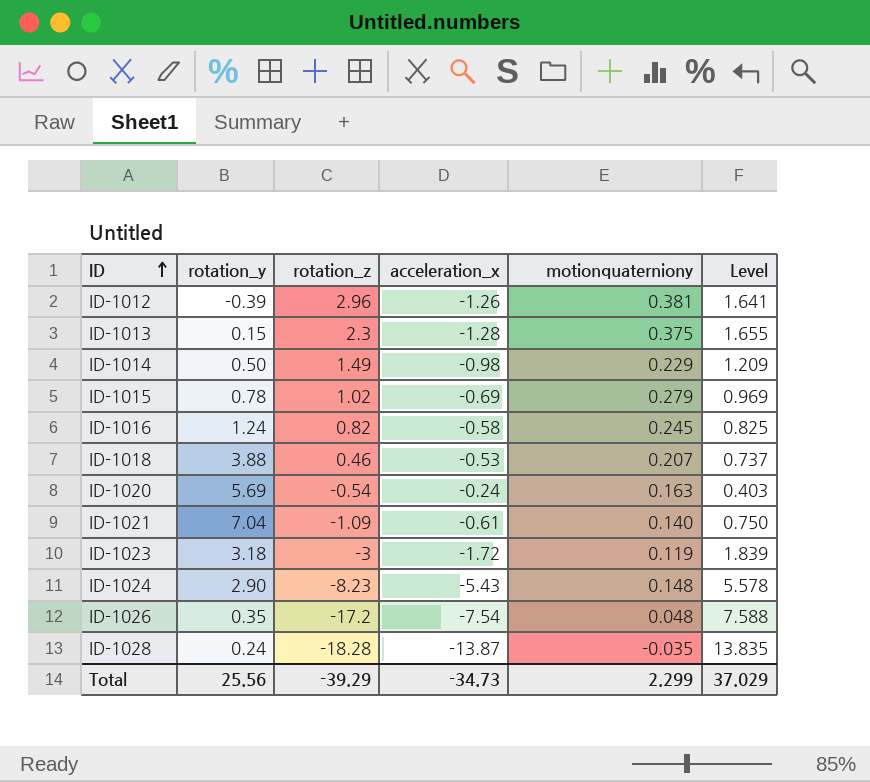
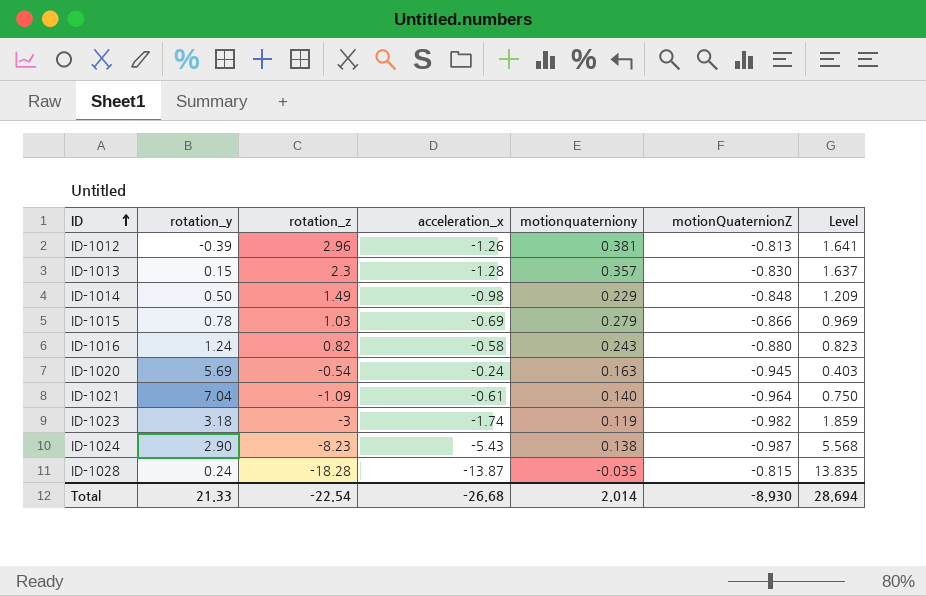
column motionQuaternionZ | position: none -> 6
row ID-1018: 3.88 | 0.46 | -0.53 | 0.207 | 0.737 -> none
row ID-1026: 0.35 | -17.2 | -7.54 | 0.048 | 7.588 -> none
ID-1013 | motionquaterniony: 0.375 -> 0.357
ID-1013 | Level: 1.655 -> 1.637
ID-1015 | rotation_z: 1.02 -> 1.03
ID-1016 | motionquaterniony: 0.245 -> 0.243
ID-1016 | Level: 0.825 -> 0.823
ID-1023 | acceleration_x: -1.72 -> -1.74
ID-1023 | Level: 1.839 -> 1.859
ID-1024 | motionquaterniony: 0.148 -> 0.138
ID-1024 | Level: 5.578 -> 5.568
Total | rotation_y: 25.56 -> 21.33
Total | rotation_z: -39.29 -> -22.54
Total | acceleration_x: -34.73 -> -26.68
Total | motionquaterniony: 2.299 -> 2.014
Total | Level: 37.029 -> 28.694

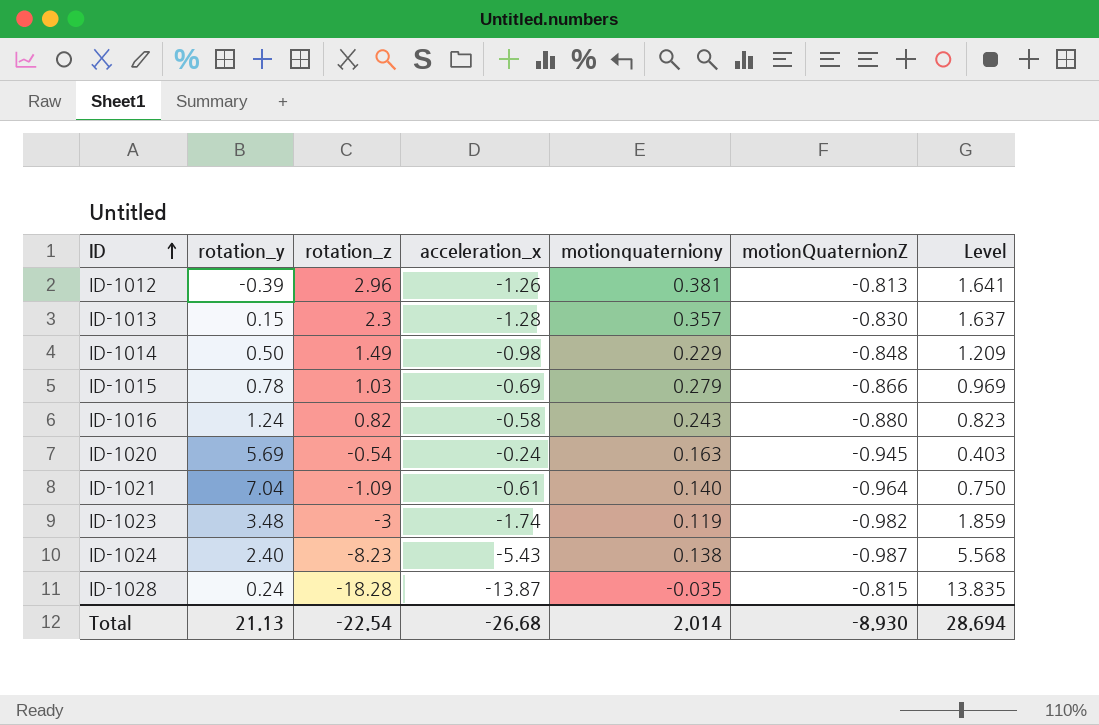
ID-1023 | rotation_y: 3.18 -> 3.48
ID-1024 | rotation_y: 2.90 -> 2.40
Total | rotation_y: 21.33 -> 21.13

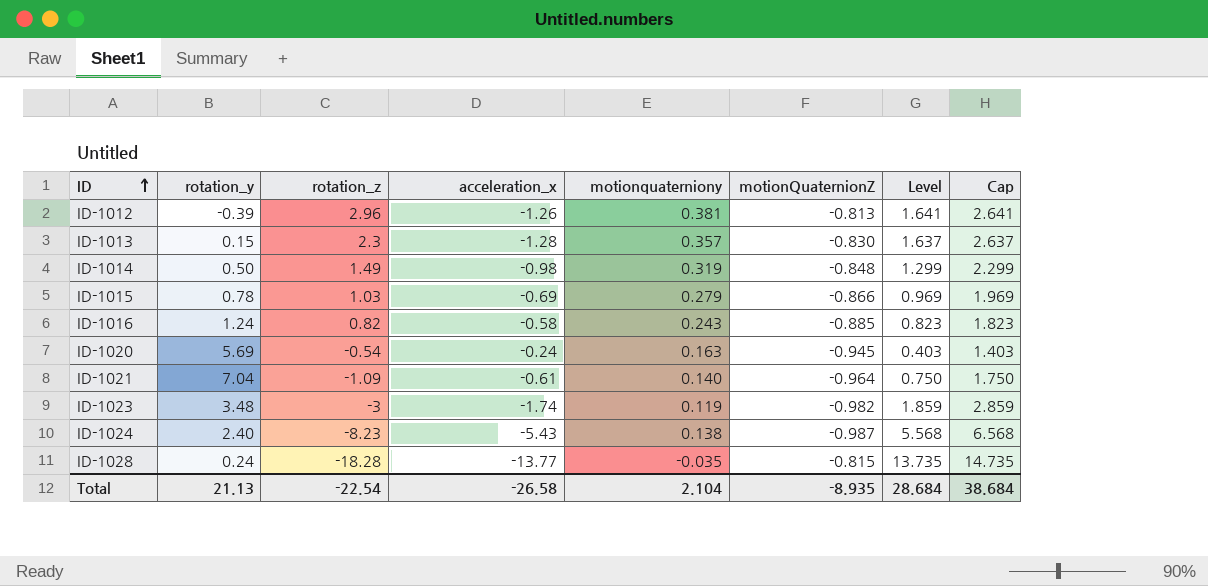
column Cap | formula: none -> [Level] + 1
ID-1014 | motionquaterniony: 0.229 -> 0.319
ID-1014 | Level: 1.209 -> 1.299
ID-1016 | motionQuaternionZ: -0.880 -> -0.885
ID-1028 | acceleration_x: -13.87 -> -13.77
ID-1028 | Level: 13.835 -> 13.735
Total | acceleration_x: -26.68 -> -26.58
Total | motionquaterniony: 2.014 -> 2.104
Total | motionQuaternionZ: -8.930 -> -8.935
Total | Level: 28.694 -> 28.684

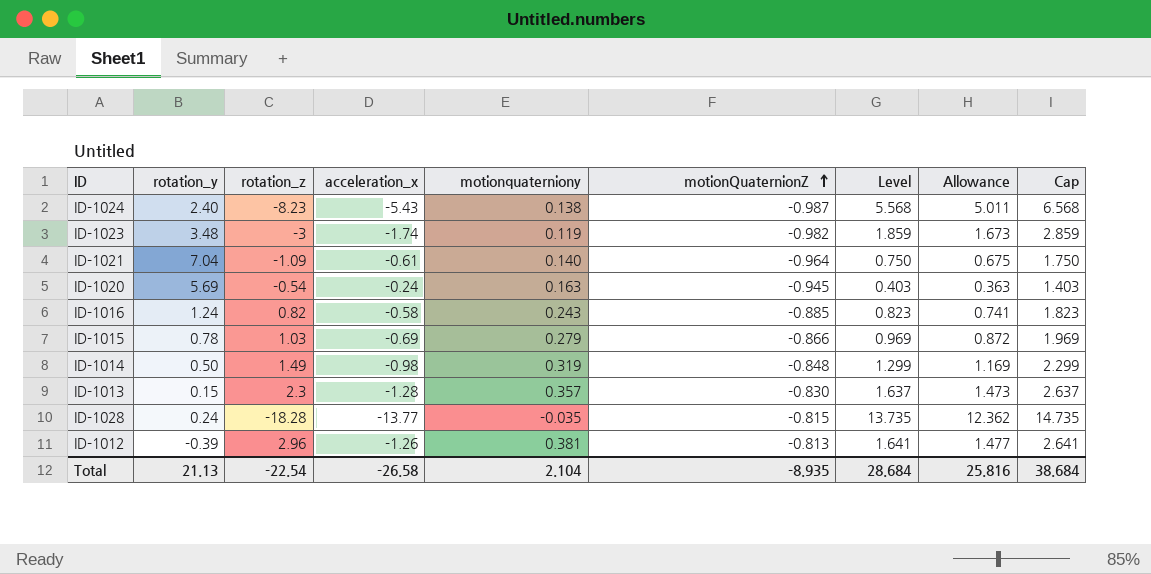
row order: ID ascending -> motionQuaternionZ ascending
column Allowance | formula: none -> [Level] * 0.9

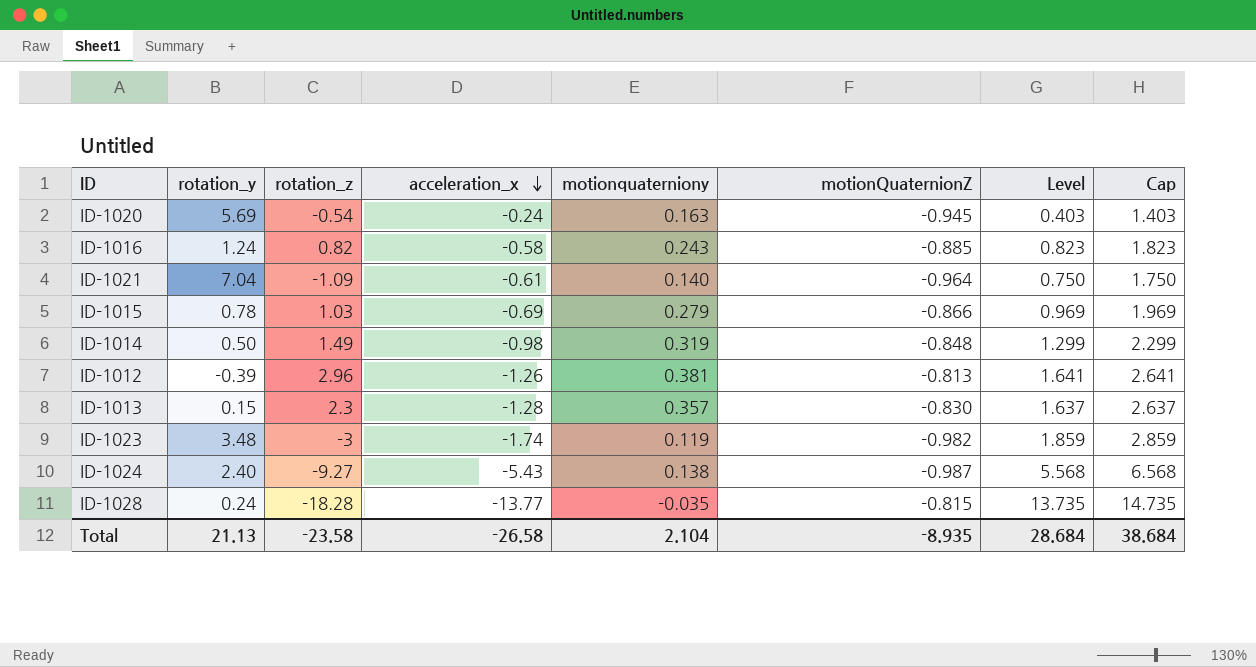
row order: motionQuaternionZ ascending -> acceleration_x descending
column Allowance | formula: [Level] * 0.9 -> none
ID-1024 | rotation_z: -8.23 -> -9.27
Total | rotation_z: -22.54 -> -23.58

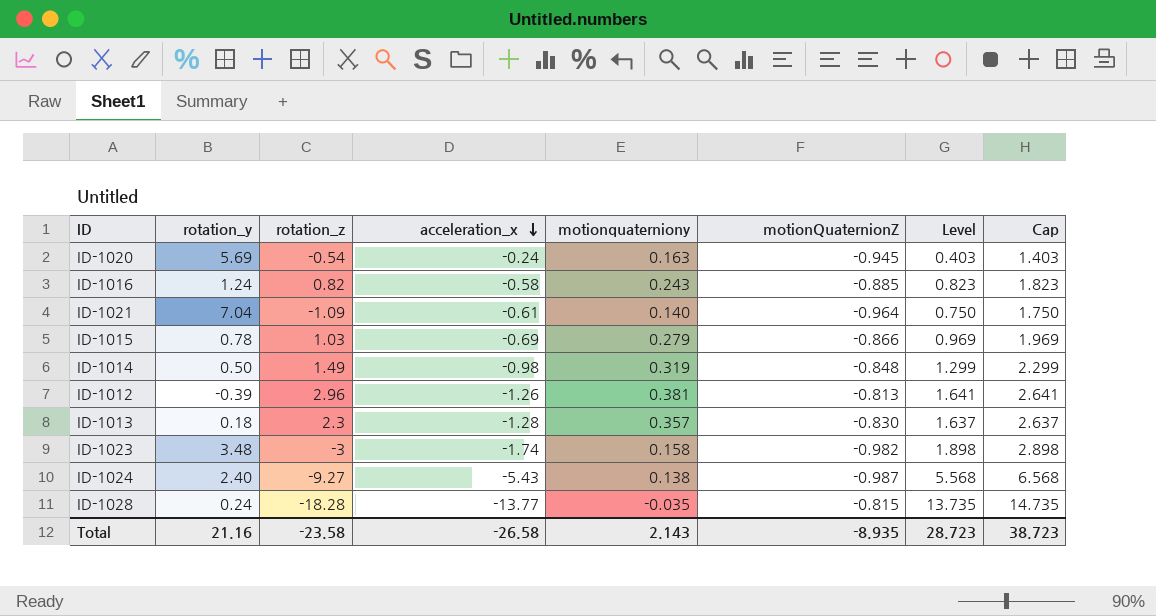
ID-1013 | rotation_y: 0.15 -> 0.18
ID-1023 | motionquaterniony: 0.119 -> 0.158
ID-1023 | Level: 1.859 -> 1.898
ID-1023 | Cap: 2.859 -> 2.898
Total | rotation_y: 21.13 -> 21.16
Total | motionquaterniony: 2.104 -> 2.143
Total | Level: 28.684 -> 28.723
Total | Cap: 38.684 -> 38.723

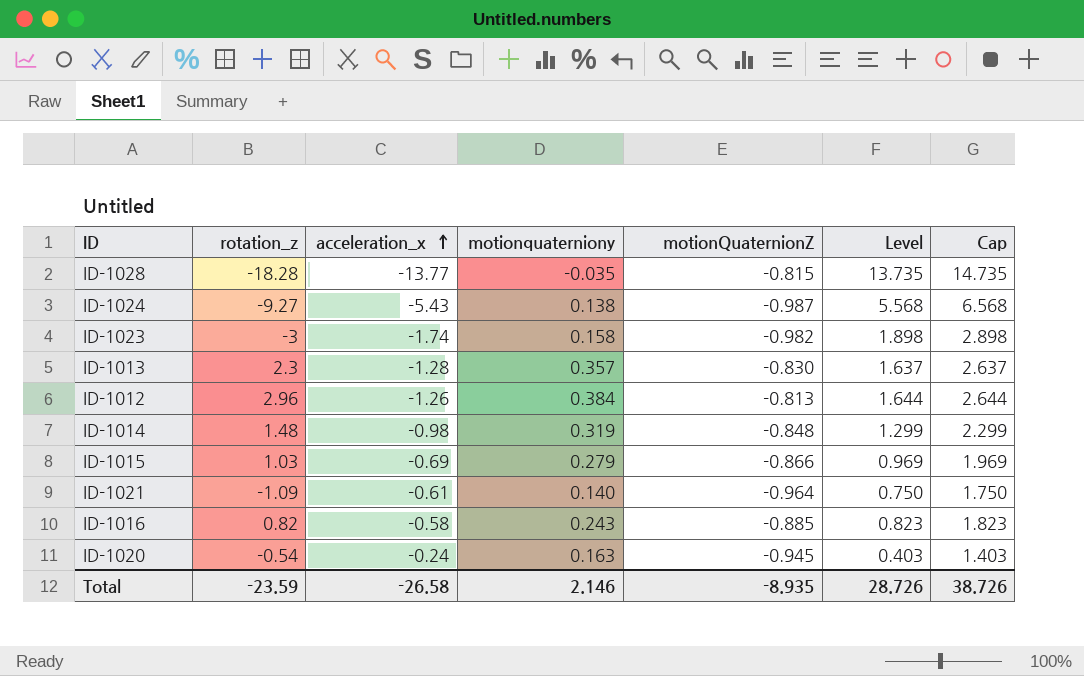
row order: acceleration_x descending -> acceleration_x ascending
column rotation_y | position: 2 -> none
ID-1012 | motionquaterniony: 0.381 -> 0.384
ID-1012 | Level: 1.641 -> 1.644
ID-1012 | Cap: 2.641 -> 2.644
ID-1014 | rotation_z: 1.49 -> 1.48
Total | rotation_z: -23.58 -> -23.59
Total | motionquaterniony: 2.143 -> 2.146
Total | Level: 28.723 -> 28.726
Total | Cap: 38.723 -> 38.726

